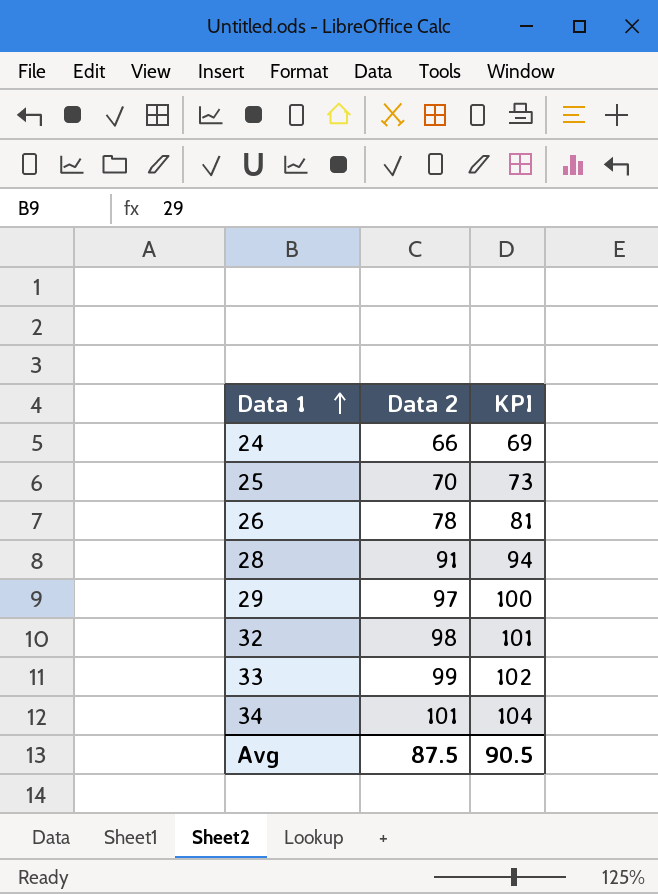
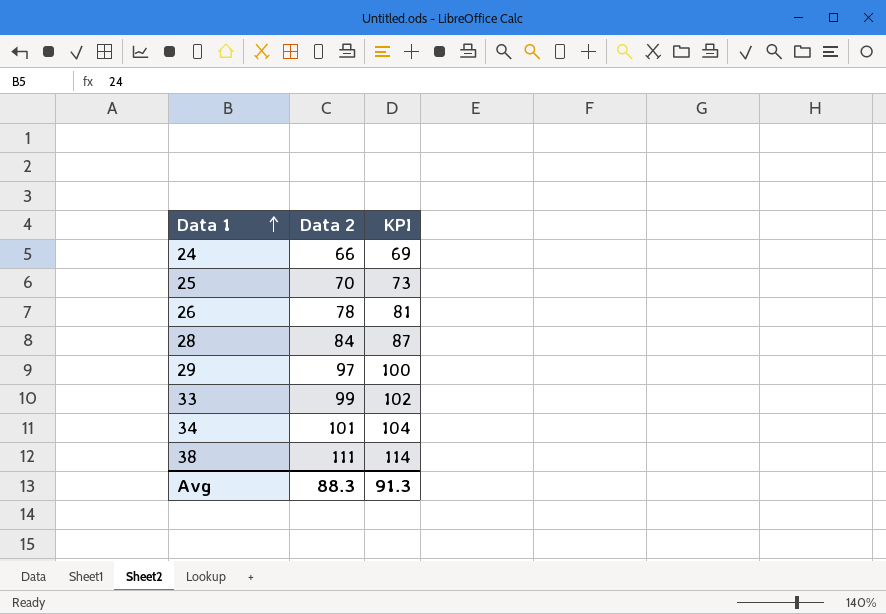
row 32: 98 | 101 -> none
28 | Data 2: 91 -> 84
28 | KPI: 94 -> 87
row 38: none -> 111 | 114
Avg | Data 2: 87.5 -> 88.3
Avg | KPI: 90.5 -> 91.3

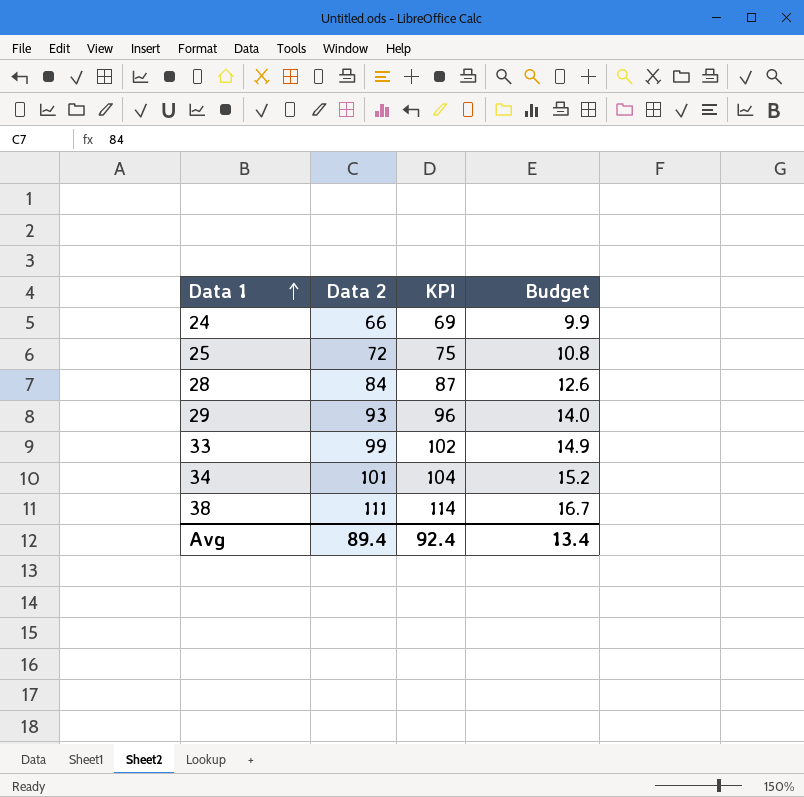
column Budget | formula: none -> [Data 2] * 0.15
row 26: 78 | 81 -> none
25 | Data 2: 70 -> 72
25 | KPI: 73 -> 75
29 | Data 2: 97 -> 93
29 | KPI: 100 -> 96
Avg | Data 2: 88.3 -> 89.4
Avg | KPI: 91.3 -> 92.4

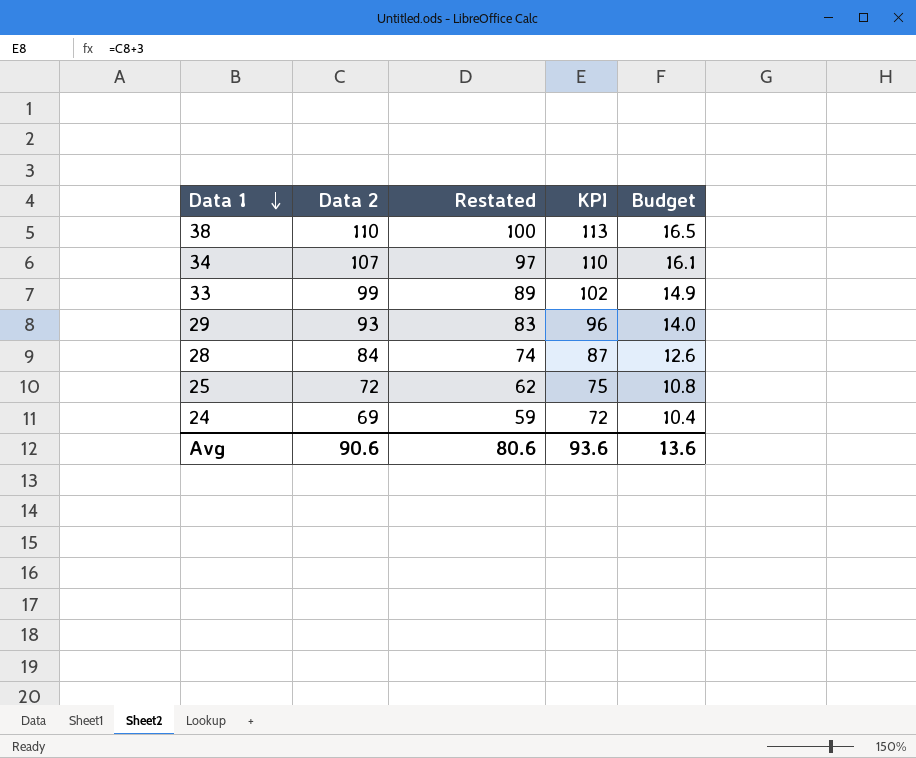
row order: Data 1 ascending -> Data 1 descending
column Restated | formula: none -> [Data 2] - 10
38 | Data 2: 111 -> 110
38 | KPI: 114 -> 113
38 | Budget: 16.7 -> 16.5
34 | Data 2: 101 -> 107
34 | KPI: 104 -> 110
34 | Budget: 15.2 -> 16.1
24 | Data 2: 66 -> 69
24 | KPI: 69 -> 72
24 | Budget: 9.9 -> 10.4
Avg | Data 2: 89.4 -> 90.6
Avg | KPI: 92.4 -> 93.6
Avg | Budget: 13.4 -> 13.6

